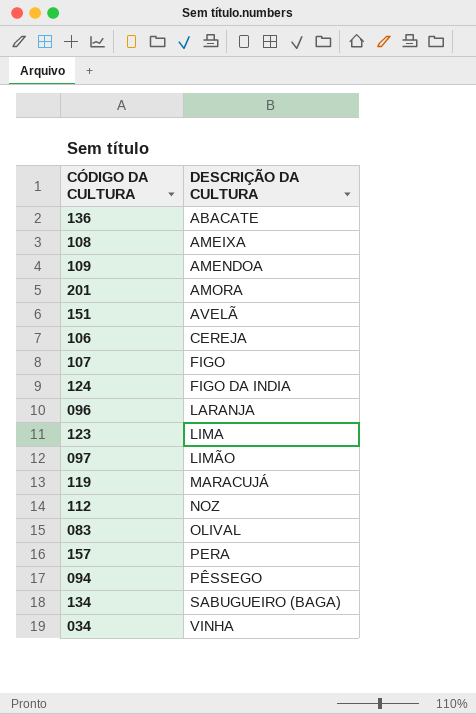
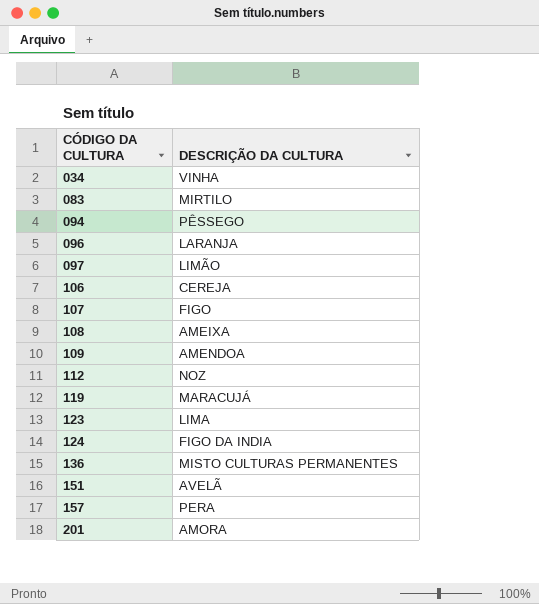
row order: DESCRIÇÃO DA CULTURA ascending -> CÓDIGO DA CULTURA ascending
row 134: SABUGUEIRO (BAGA) -> none
083 | DESCRIÇÃO DA CULTURA: OLIVAL -> MIRTILO
136 | DESCRIÇÃO DA CULTURA: ABACATE -> MISTO CULTURAS PERMANENTES

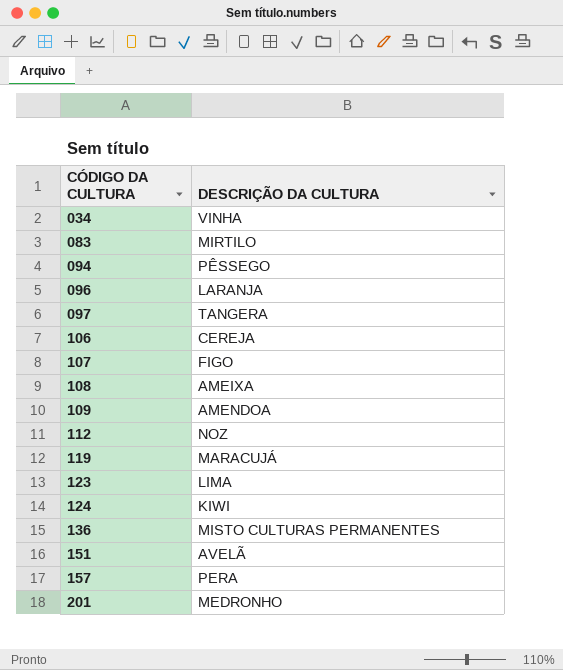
097 | DESCRIÇÃO DA CULTURA: LIMÃO -> TANGERA
124 | DESCRIÇÃO DA CULTURA: FIGO DA INDIA -> KIWI
201 | DESCRIÇÃO DA CULTURA: AMORA -> MEDRONHO

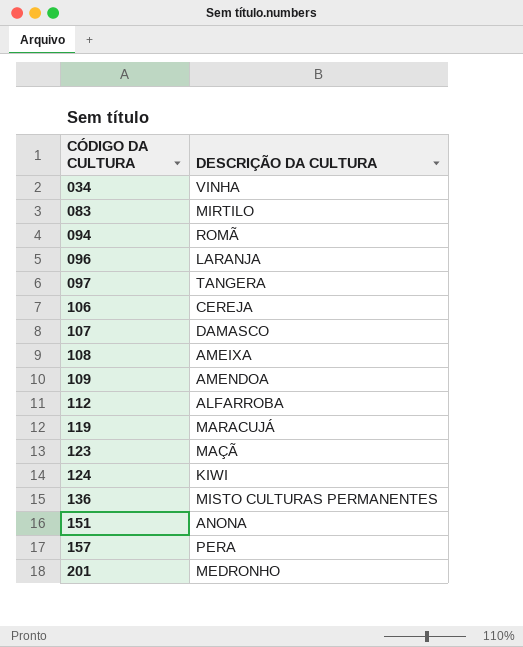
094 | DESCRIÇÃO DA CULTURA: PÊSSEGO -> ROMÃ
107 | DESCRIÇÃO DA CULTURA: FIGO -> DAMASCO
112 | DESCRIÇÃO DA CULTURA: NOZ -> ALFARROBA
123 | DESCRIÇÃO DA CULTURA: LIMA -> MAÇÃ
151 | DESCRIÇÃO DA CULTURA: AVELÃ -> ANONA

